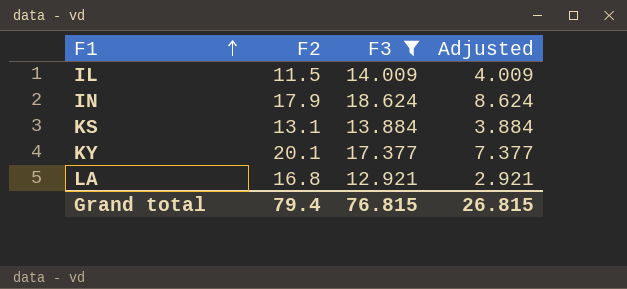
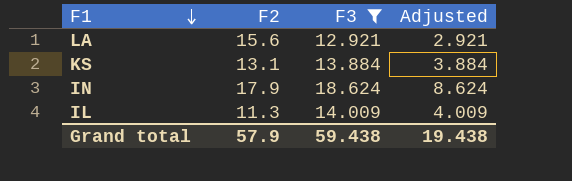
row order: F1 ascending -> F1 descending
row KY: 20.1 | 17.377 | 7.377 -> none
LA | F2: 16.8 -> 15.6
IL | F2: 11.5 -> 11.3
Grand total | F2: 79.4 -> 57.9
Grand total | F3: 76.815 -> 59.438
Grand total | Adjusted: 26.815 -> 19.438

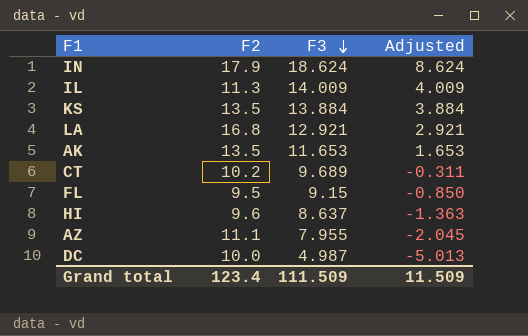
filter: F3 >= 12.921 -> none
row order: F1 descending -> F3 descending
KS | F2: 13.1 -> 13.5
LA | F2: 15.6 -> 16.8
Grand total | F2: 57.9 -> 123.4
Grand total | F3: 59.438 -> 111.509
Grand total | Adjusted: 19.438 -> 11.509

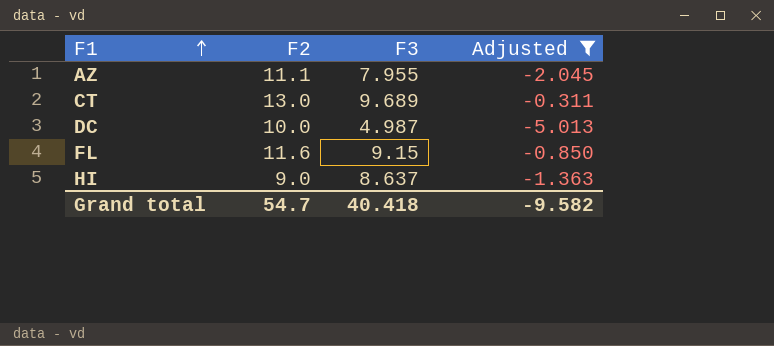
filter: none -> Adjusted <= -0.311
row order: F3 descending -> F1 ascending
CT | F2: 10.2 -> 13.0
FL | F2: 9.5 -> 11.6
HI | F2: 9.6 -> 9.0
Grand total | F2: 123.4 -> 54.7
Grand total | F3: 111.509 -> 40.418
Grand total | Adjusted: 11.509 -> -9.582

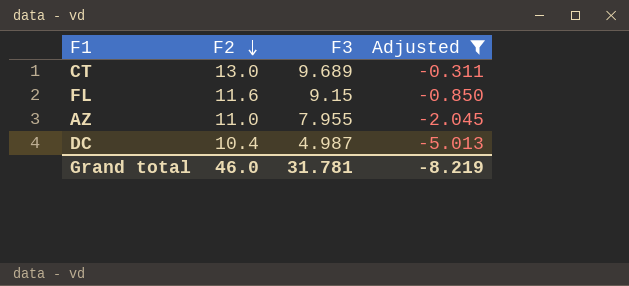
row order: F1 ascending -> F2 descending
row HI: 9.0 | 8.637 | -1.363 -> none
AZ | F2: 11.1 -> 11.0
DC | F2: 10.0 -> 10.4
Grand total | F2: 54.7 -> 46.0
Grand total | F3: 40.418 -> 31.781
Grand total | Adjusted: -9.582 -> -8.219

